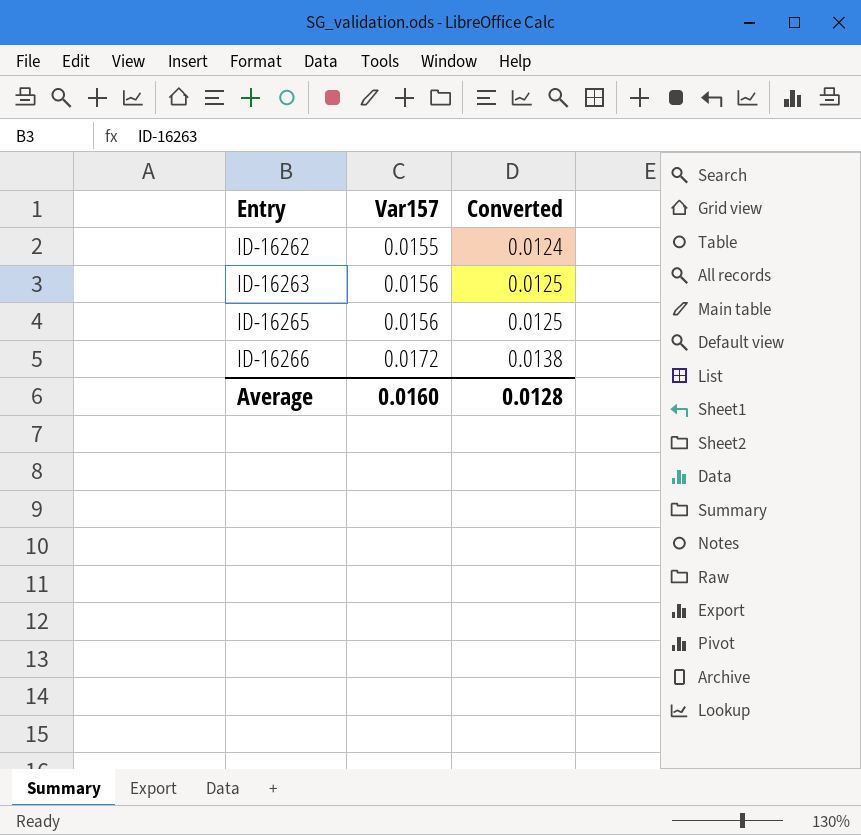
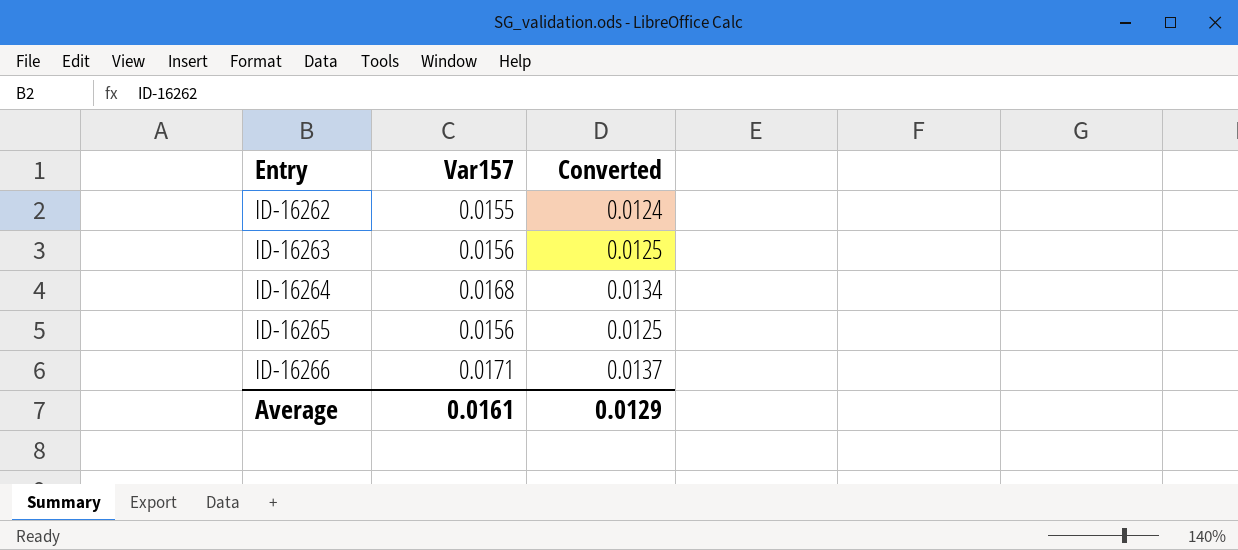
row ID-16264: none -> 0.0168 | 0.0134
ID-16266 | Var157: 0.0172 -> 0.0171
ID-16266 | Converted: 0.0138 -> 0.0137
Average | Var157: 0.0160 -> 0.0161
Average | Converted: 0.0128 -> 0.0129

